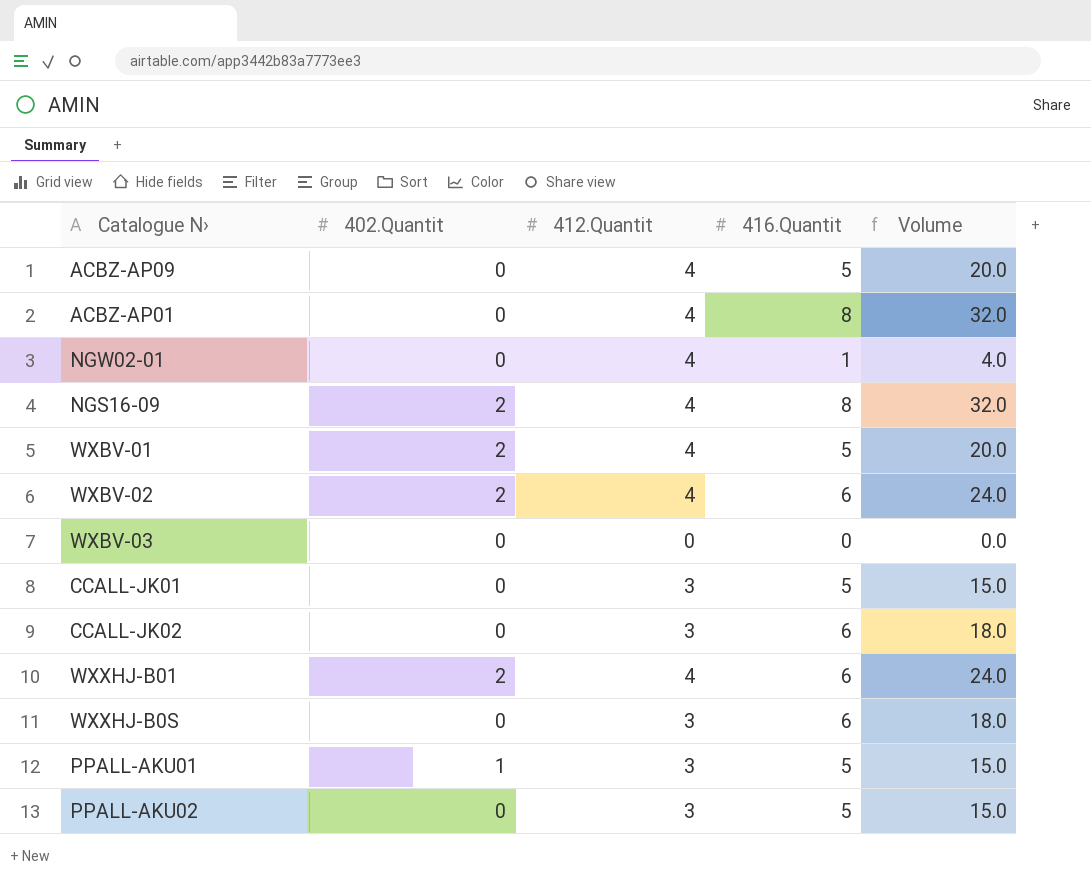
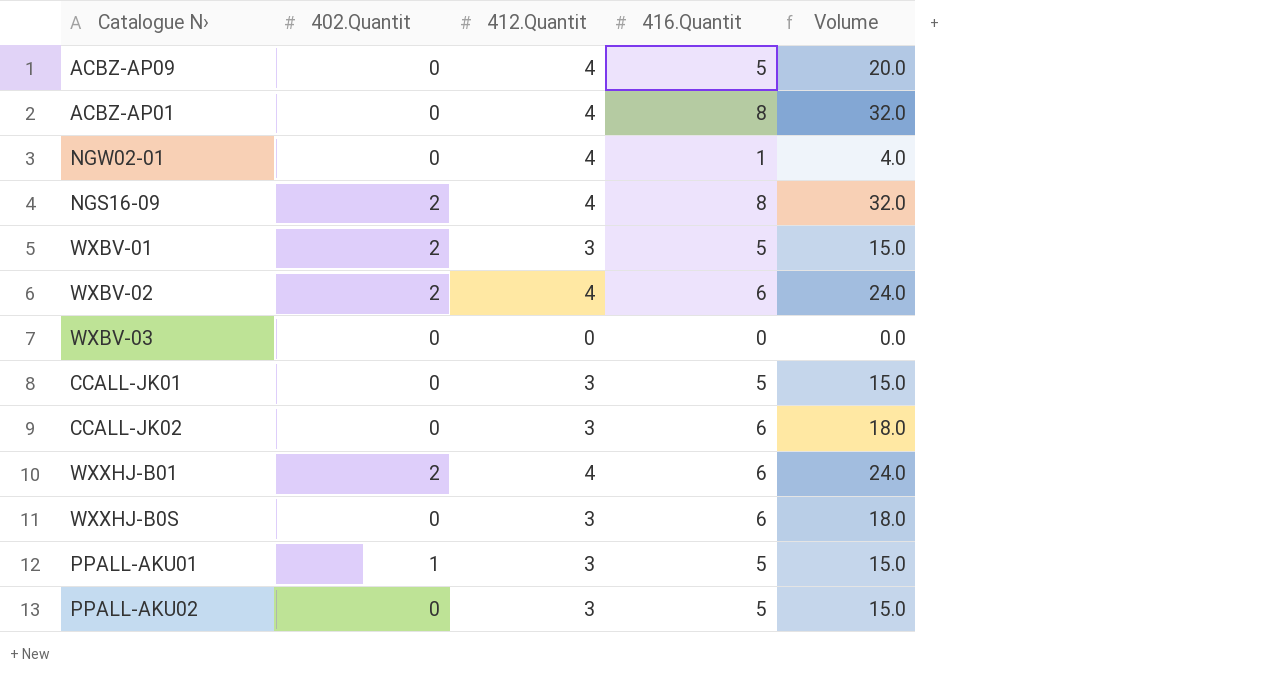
WXBV-01 | 412.Quantit: 4 -> 3
WXBV-01 | Volume: 20.0 -> 15.0

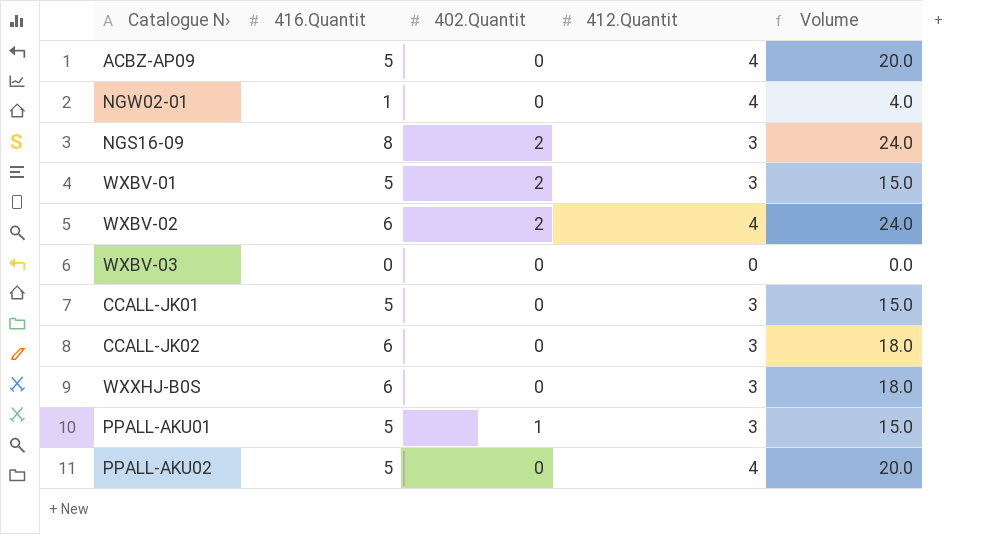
column 416.Quantit | position: 4 -> 2
row ACBZ-AP01: 0 | 4 | 8 | 32.0 -> none
row WXXHJ-B01: 2 | 4 | 6 | 24.0 -> none
NGS16-09 | 412.Quantit: 4 -> 3
NGS16-09 | Volume: 32.0 -> 24.0
PPALL-AKU02 | 412.Quantit: 3 -> 4
PPALL-AKU02 | Volume: 15.0 -> 20.0

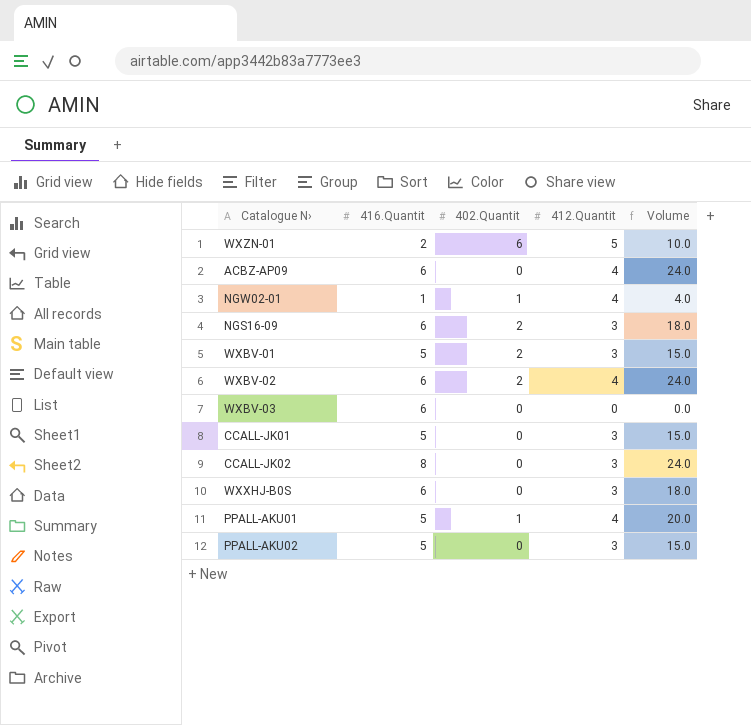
row WXZN-01: none -> 2 | 6 | 5 | 10.0
ACBZ-AP09 | 416.Quantit: 5 -> 6
ACBZ-AP09 | Volume: 20.0 -> 24.0
NGW02-01 | 402.Quantit: 0 -> 1
NGS16-09 | 416.Quantit: 8 -> 6
NGS16-09 | Volume: 24.0 -> 18.0
WXBV-03 | 416.Quantit: 0 -> 6
CCALL-JK02 | 416.Quantit: 6 -> 8
CCALL-JK02 | Volume: 18.0 -> 24.0
PPALL-AKU01 | 412.Quantit: 3 -> 4
PPALL-AKU01 | Volume: 15.0 -> 20.0
PPALL-AKU02 | 412.Quantit: 4 -> 3
PPALL-AKU02 | Volume: 20.0 -> 15.0

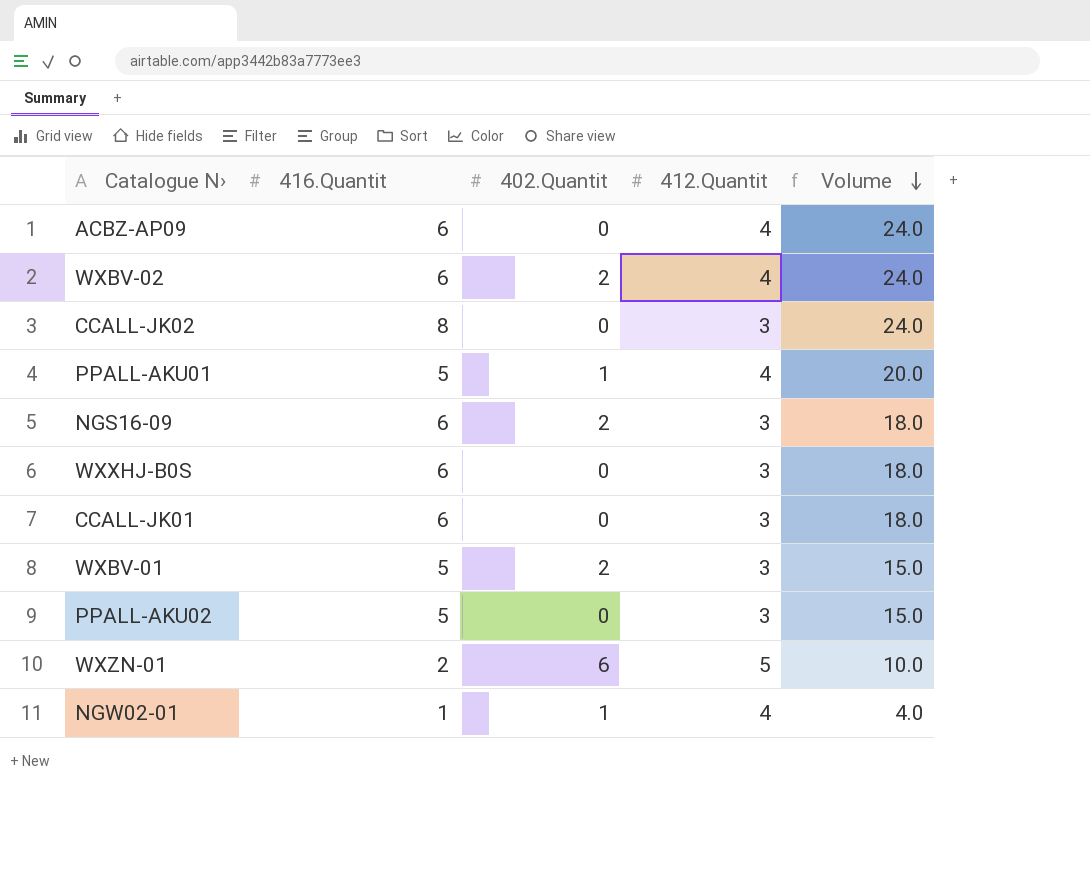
row order: none -> Volume descending
row WXBV-03: 6 | 0 | 0 | 0.0 -> none
CCALL-JK01 | 416.Quantit: 5 -> 6
CCALL-JK01 | Volume: 15.0 -> 18.0

